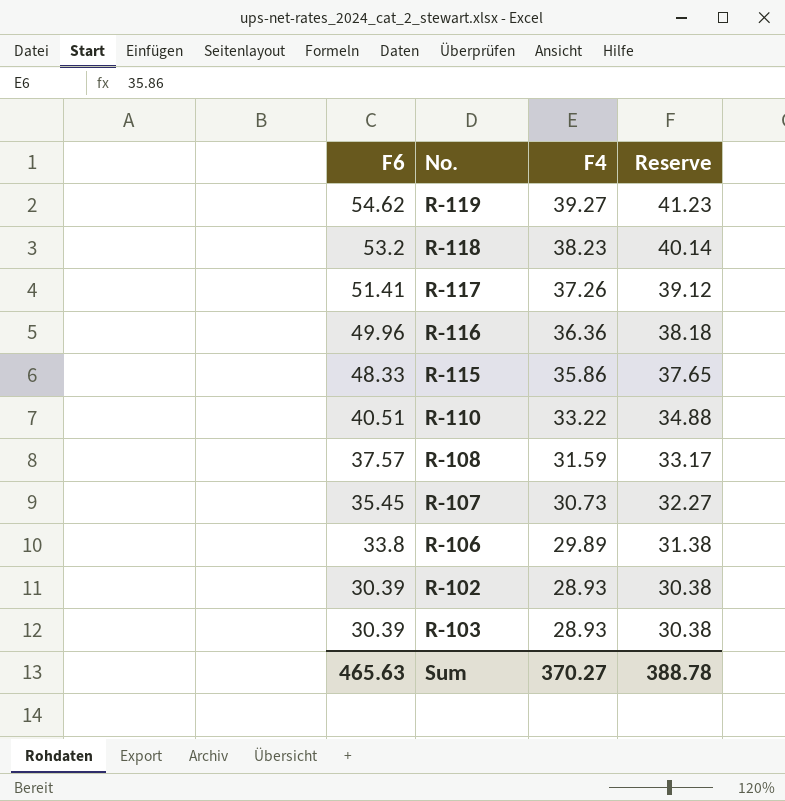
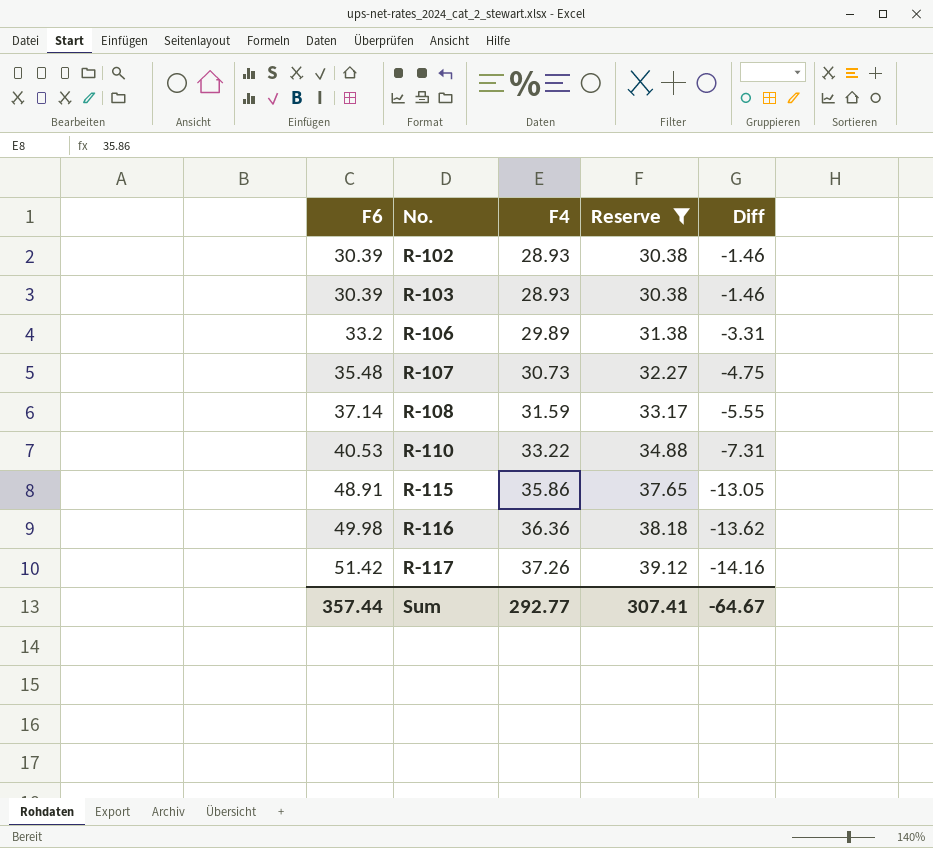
filter: none -> Reserve <= 39.12
row order: F6 descending -> F6 ascending
column Diff | formula: none -> [F4] - [F6]
R-106 | F6: 33.8 -> 33.2
R-107 | F6: 35.45 -> 35.48
R-108 | F6: 37.57 -> 37.14
R-110 | F6: 40.51 -> 40.53
R-115 | F6: 48.33 -> 48.91
R-116 | F6: 49.96 -> 49.98
R-117 | F6: 51.41 -> 51.42
Sum | F6: 465.63 -> 357.44
Sum | F4: 370.27 -> 292.77
Sum | Reserve: 388.78 -> 307.41

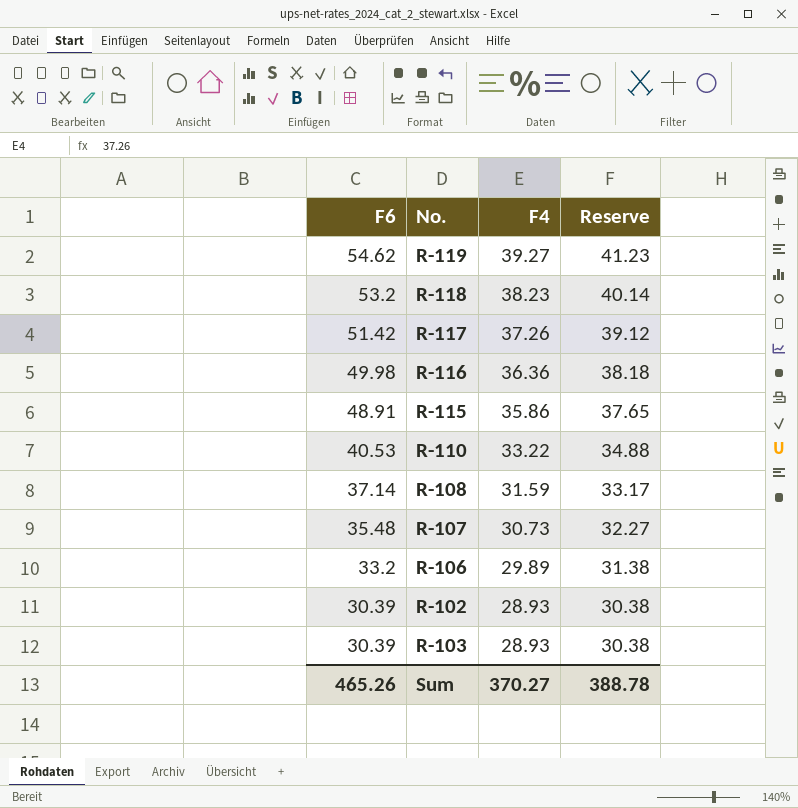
filter: Reserve <= 39.12 -> none
row order: F6 ascending -> F6 descending
column Diff | formula: [F4] - [F6] -> none
Sum | F6: 357.44 -> 465.26
Sum | F4: 292.77 -> 370.27
Sum | Reserve: 307.41 -> 388.78

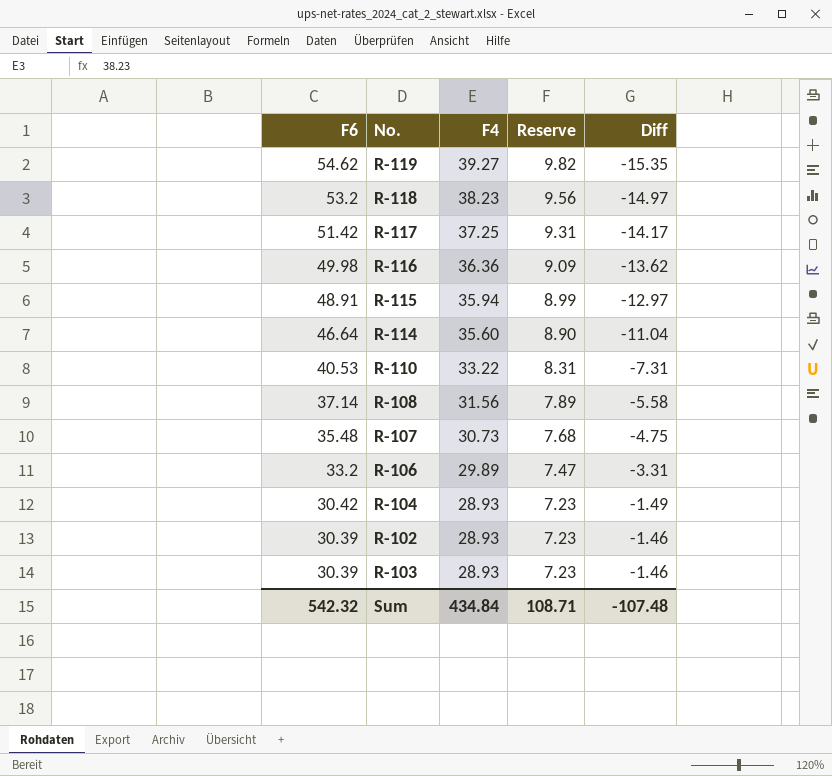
column Reserve | formula: [F4] * 1.05 -> [F4] * 0.25
column Diff | formula: none -> [F4] - [F6]
R-117 | F4: 37.26 -> 37.25
R-115 | F4: 35.86 -> 35.94
row R-114: none -> 46.64 | 35.60 | 8.90 | -11.04
R-108 | F4: 31.59 -> 31.56
row R-104: none -> 30.42 | 28.93 | 7.23 | -1.49
Sum | F6: 465.26 -> 542.32
Sum | F4: 370.27 -> 434.84
Sum | Reserve: 388.78 -> 108.71

